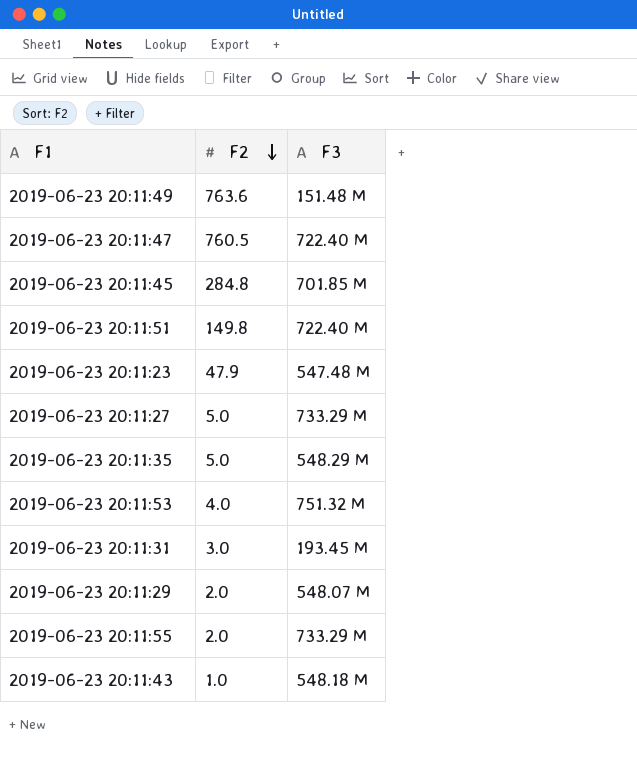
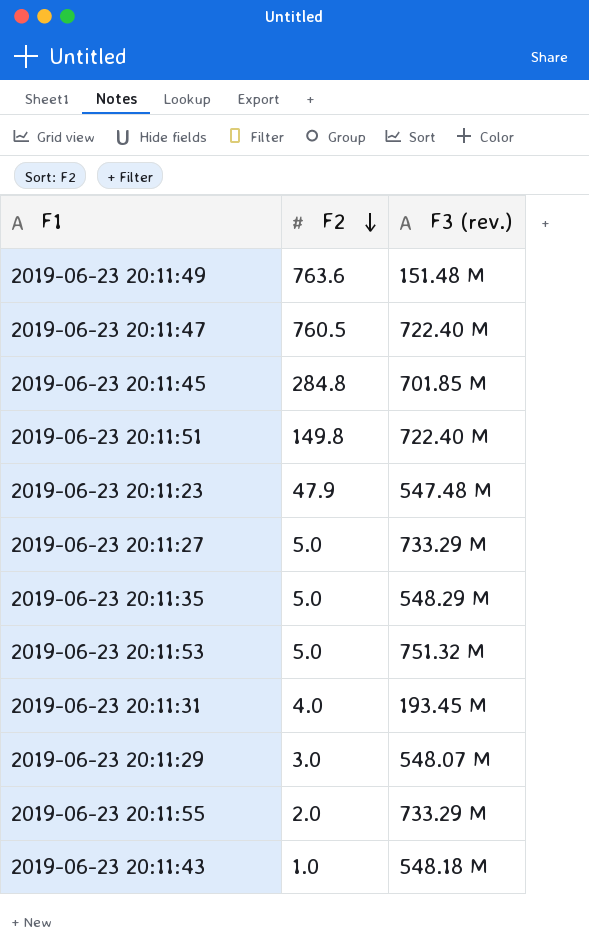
column name: F3 -> F3 (rev.)
2019-06-23 20:11:53 | F2: 4.0 -> 5.0
2019-06-23 20:11:31 | F2: 3.0 -> 4.0
2019-06-23 20:11:29 | F2: 2.0 -> 3.0

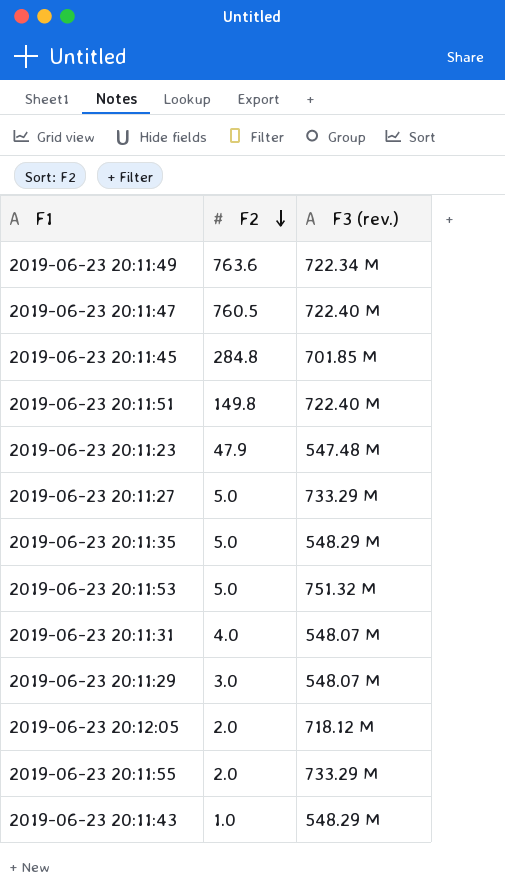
2019-06-23 20:11:49 | F3 (rev.): 151.48 M -> 722.34 M
2019-06-23 20:11:31 | F3 (rev.): 193.45 M -> 548.07 M
row 2019-06-23 20:12:05: none -> 2.0 | 718.12 M
2019-06-23 20:11:43 | F3 (rev.): 548.18 M -> 548.29 M

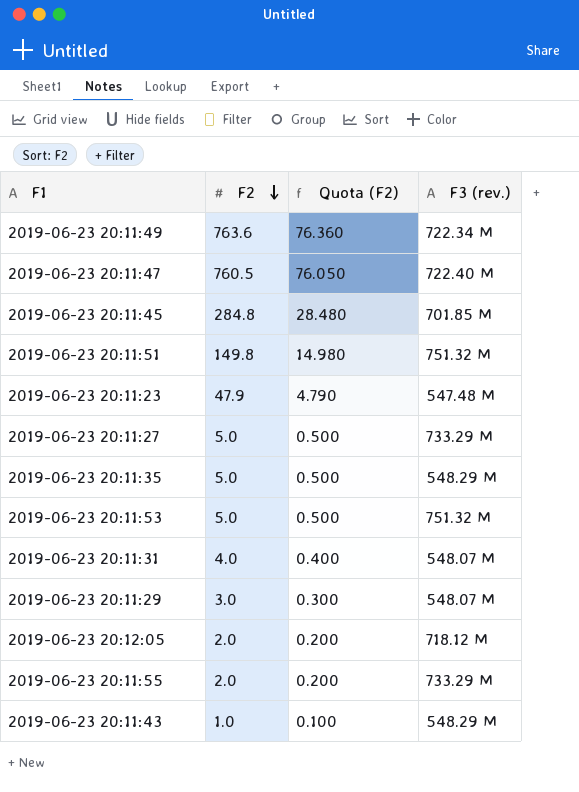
column Quota (F2) | formula: none -> [F2] * 0.1
2019-06-23 20:11:51 | F3 (rev.): 722.40 M -> 751.32 M

